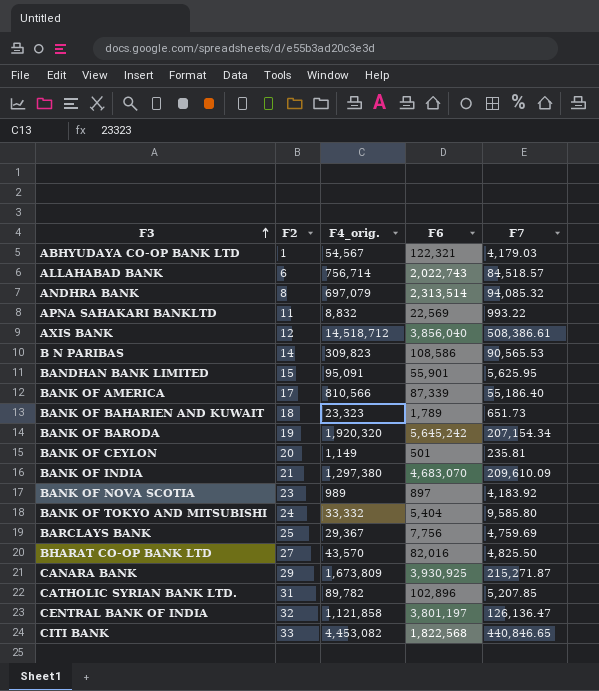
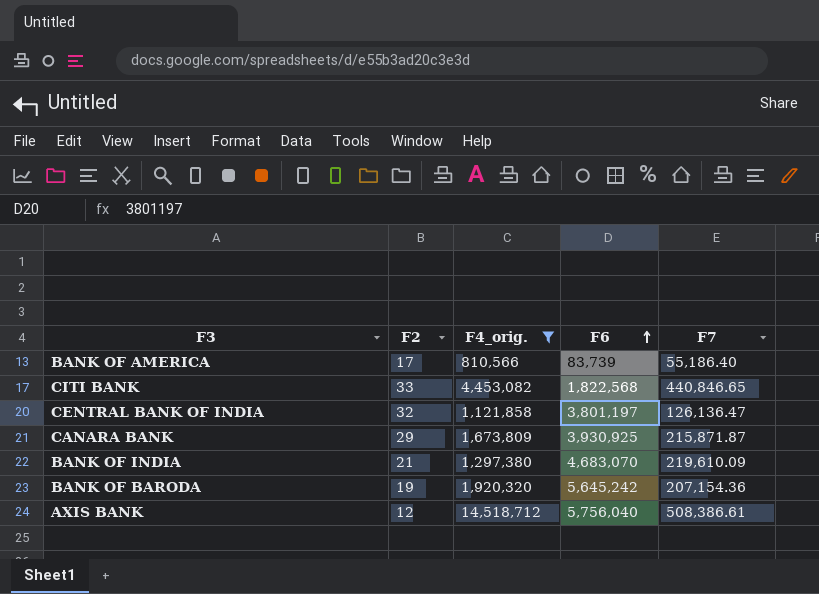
filter: none -> F4_orig. >= 810,566
row order: F3 ascending -> F6 ascending
BANK OF AMERICA | F6: 87,339 -> 83,739
CANARA BANK | F7: 215,271.87 -> 215,871.87
BANK OF INDIA | F7: 209,610.09 -> 219,610.09
BANK OF BARODA | F7: 207,154.34 -> 207,154.36
AXIS BANK | F6: 3,856,040 -> 5,756,040

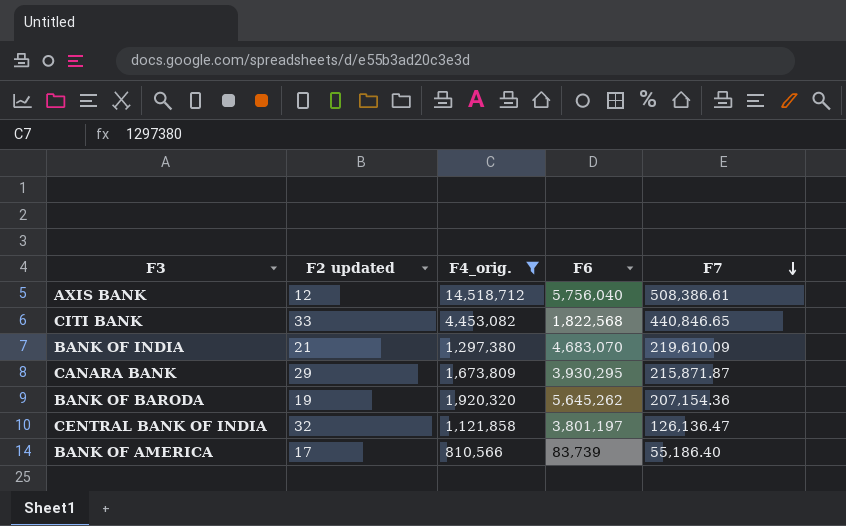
row order: F6 ascending -> F7 descending
column name: F2 -> F2 updated
CANARA BANK | F6: 3,930,925 -> 3,930,295
BANK OF BARODA | F6: 5,645,242 -> 5,645,262

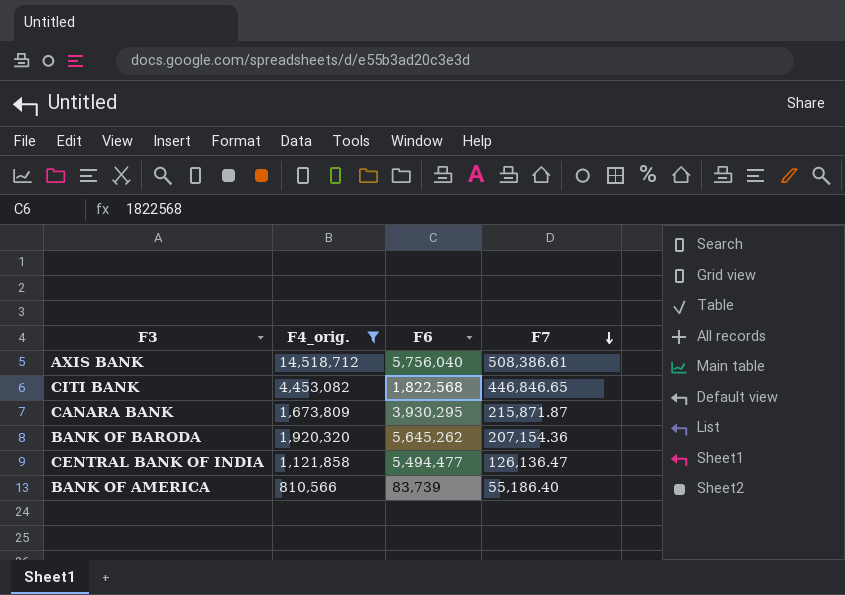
column F2 updated | position: 2 -> none
row BANK OF INDIA: 21 | 1,297,380 | 4,683,070 | 219,610.09 -> none
CITI BANK | F7: 440,846.65 -> 446,846.65
CENTRAL BANK OF INDIA | F6: 3,801,197 -> 5,494,477

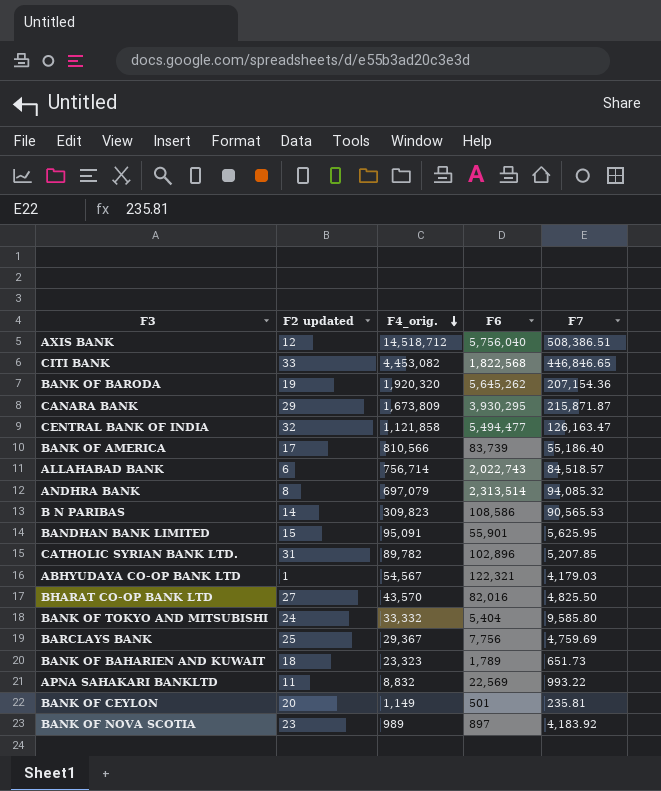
filter: F4_orig. >= 810,566 -> none
row order: F7 descending -> F4_orig. descending
column F2 updated | position: none -> 2
AXIS BANK | F7: 508,386.61 -> 508,386.51
CENTRAL BANK OF INDIA | F7: 126,136.47 -> 126,163.47

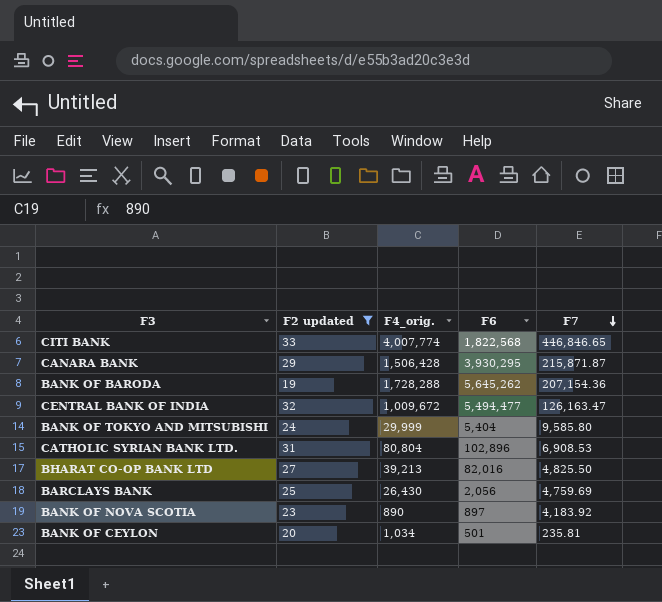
filter: none -> F2 updated >= 19
row order: F4_orig. descending -> F7 descending
CITI BANK | F4_orig.: 4,453,082 -> 4,007,774
CANARA BANK | F4_orig.: 1,673,809 -> 1,506,428
BANK OF BARODA | F4_orig.: 1,920,320 -> 1,728,288
CENTRAL BANK OF INDIA | F4_orig.: 1,121,858 -> 1,009,672
BANK OF TOKYO AND MITSUBISHI | F4_orig.: 33,332 -> 29,999
CATHOLIC SYRIAN BANK LTD. | F4_orig.: 89,782 -> 80,804
CATHOLIC SYRIAN BANK LTD. | F7: 5,207.85 -> 6,908.53
BHARAT CO-OP BANK LTD | F4_orig.: 43,570 -> 39,213
BARCLAYS BANK | F4_orig.: 29,367 -> 26,430
BARCLAYS BANK | F6: 7,756 -> 2,056
BANK OF NOVA SCOTIA | F4_orig.: 989 -> 890
BANK OF CEYLON | F4_orig.: 1,149 -> 1,034

